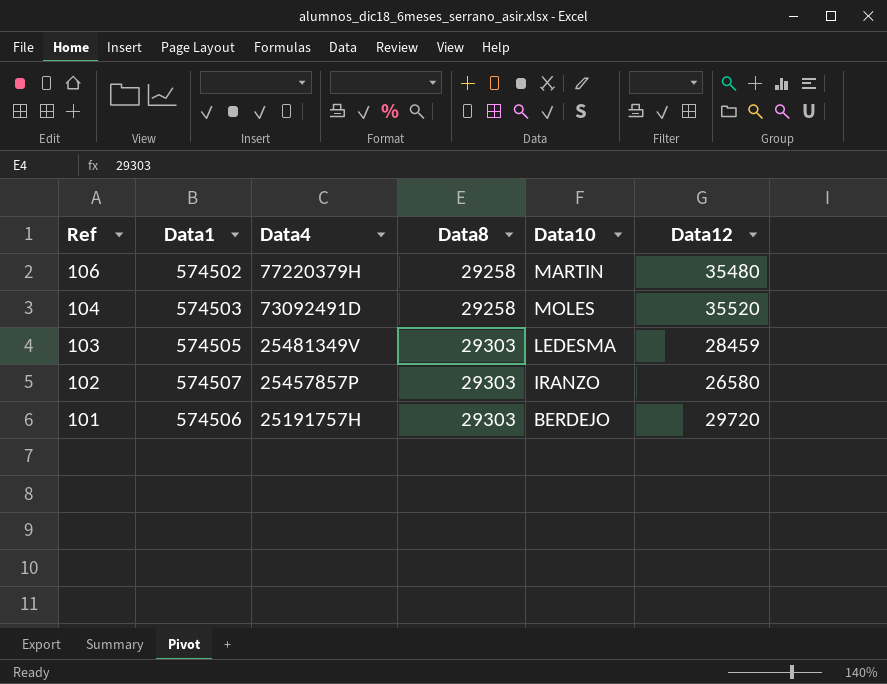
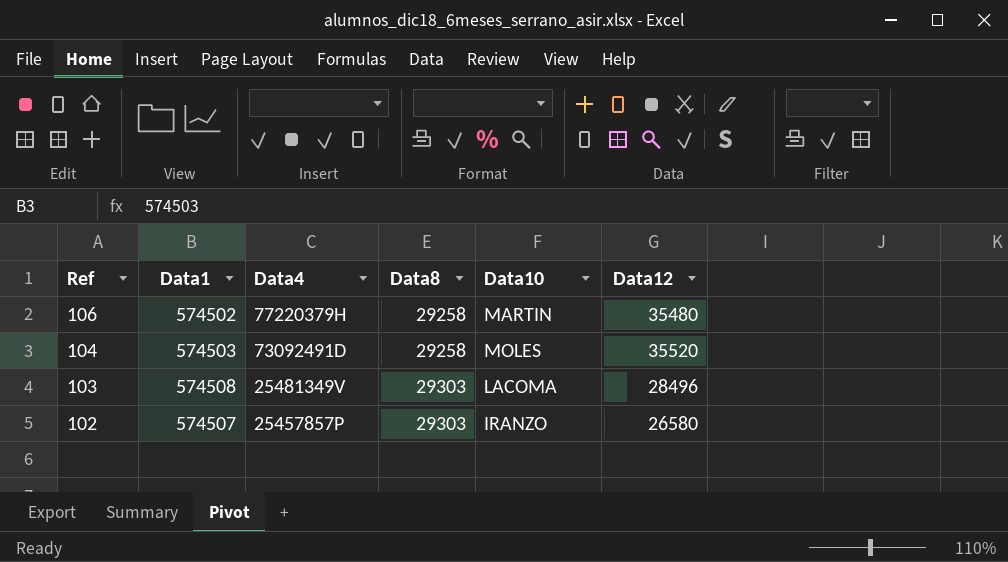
row 101: 574506 | 25191757H | 29303 | BERDEJO | 29720 -> none
103 | Data1: 574505 -> 574508
103 | Data10: LEDESMA -> LACOMA
103 | Data12: 28459 -> 28496

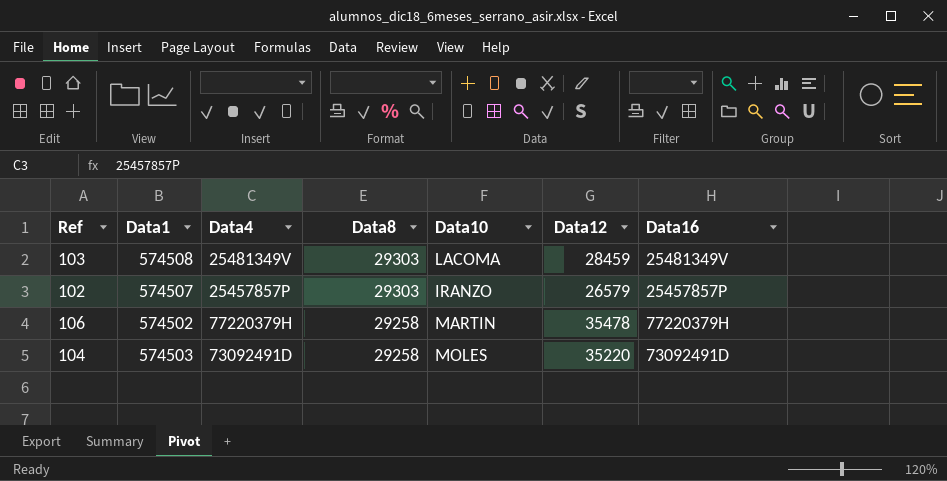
row order: Ref descending -> Data8 descending
column Data16 | position: none -> 7
103 | Data12: 28496 -> 28459
102 | Data12: 26580 -> 26579
106 | Data12: 35480 -> 35478
104 | Data12: 35520 -> 35220

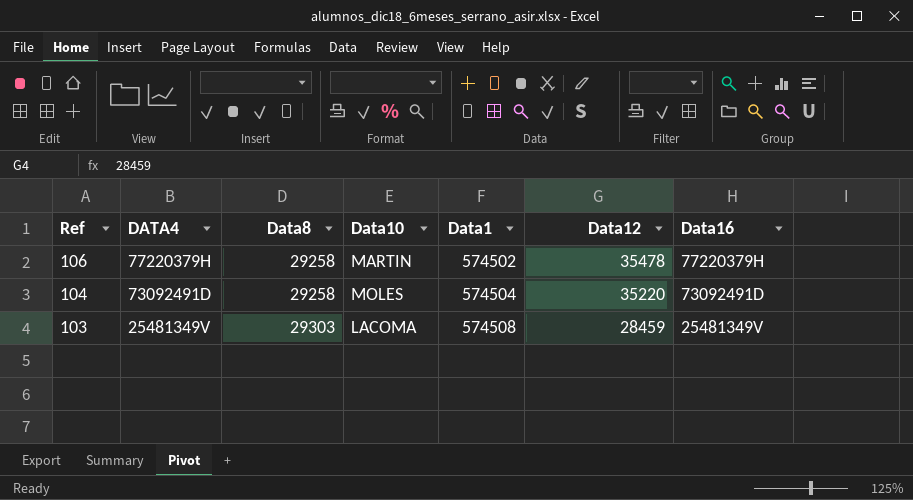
row order: Data8 descending -> Ref descending
column name: Data4 -> DATA4
column Data1 | position: 2 -> 5
row 102: 574507 | 25457857P | 29303 | IRANZO | 26579 | 25457857P -> none
104 | Data1: 574503 -> 574504

